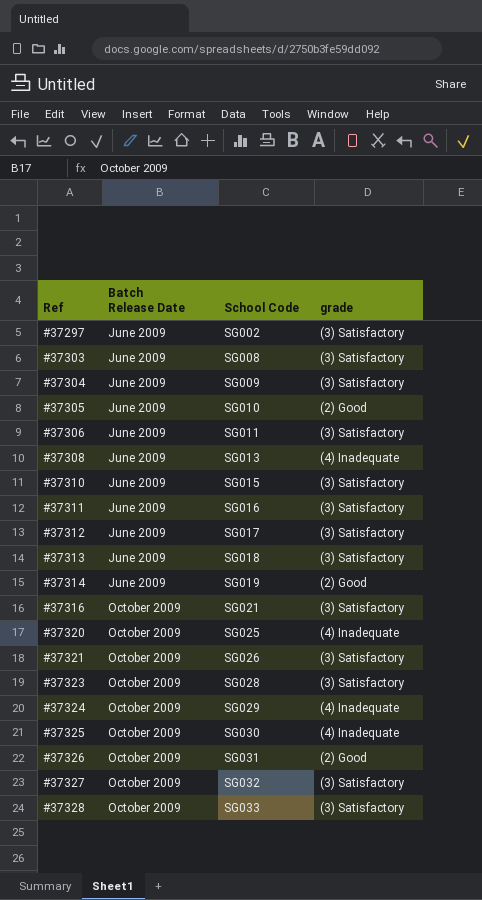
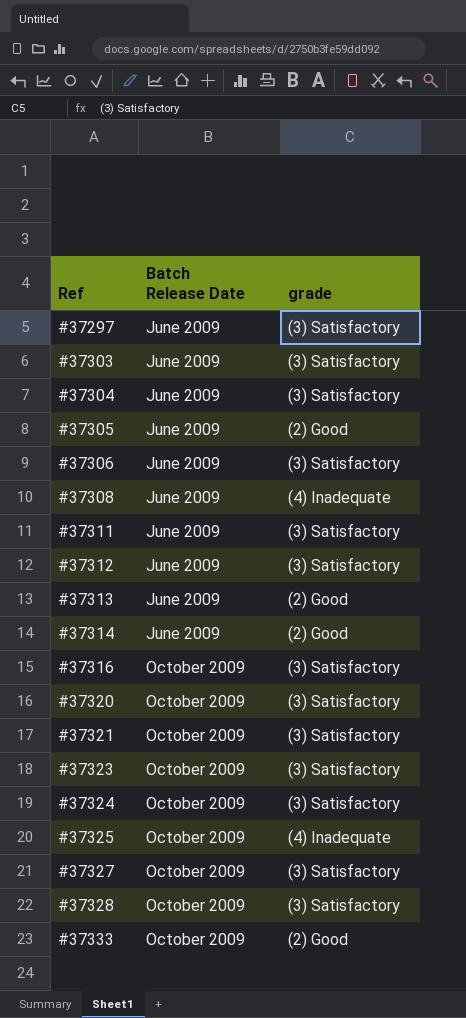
column School Code | position: 3 -> none
row #37310: June 2009 | SG015 | (3) Satisfactory -> none
row #37326: October 2009 | SG031 | (2) Good -> none
#37313 | grade: (3) Satisfactory -> (2) Good
#37320 | grade: (4) Inadequate -> (3) Satisfactory
#37324 | grade: (4) Inadequate -> (3) Satisfactory
row #37333: none -> October 2009 | (2) Good

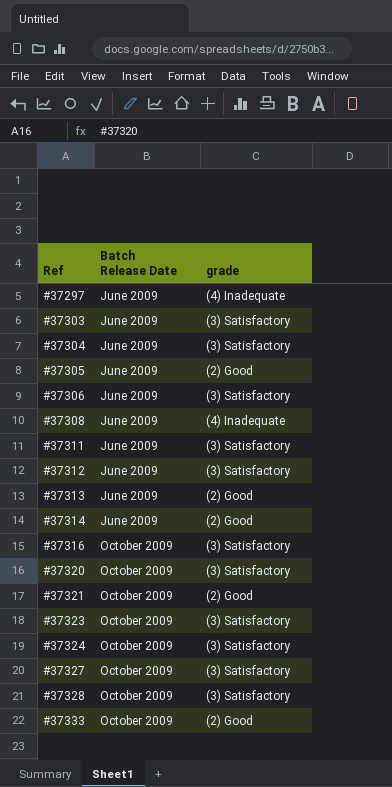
row #37325: October 2009 | (4) Inadequate -> none
#37297 | grade: (3) Satisfactory -> (4) Inadequate
#37321 | grade: (3) Satisfactory -> (2) Good

